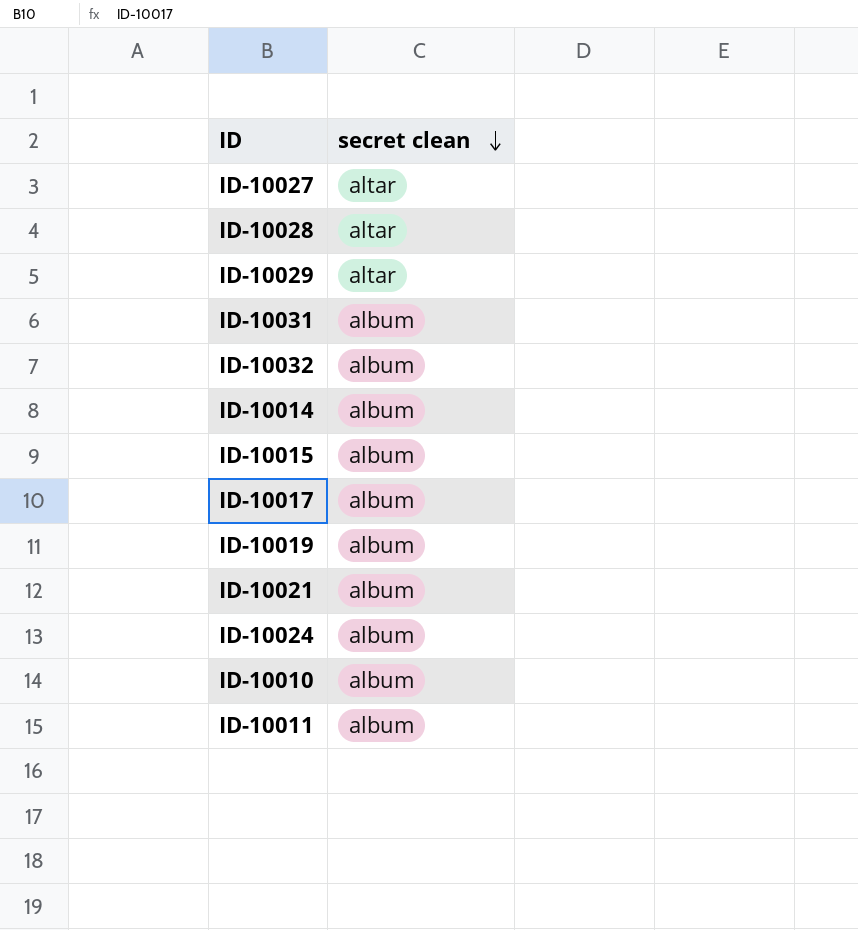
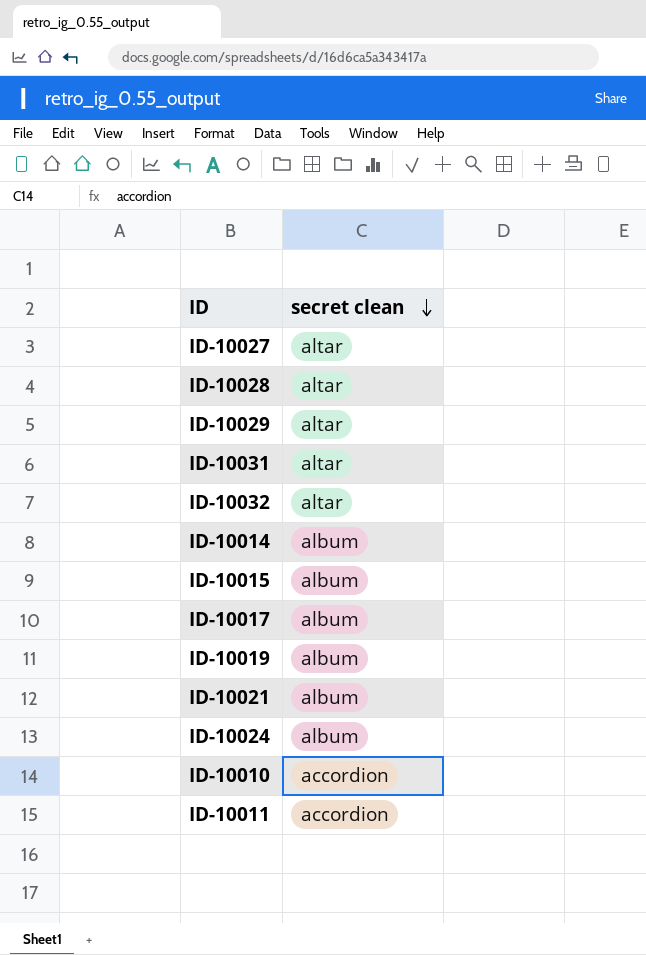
ID-10031 | secret clean: album -> altar
ID-10032 | secret clean: album -> altar
ID-10010 | secret clean: album -> accordion
ID-10011 | secret clean: album -> accordion

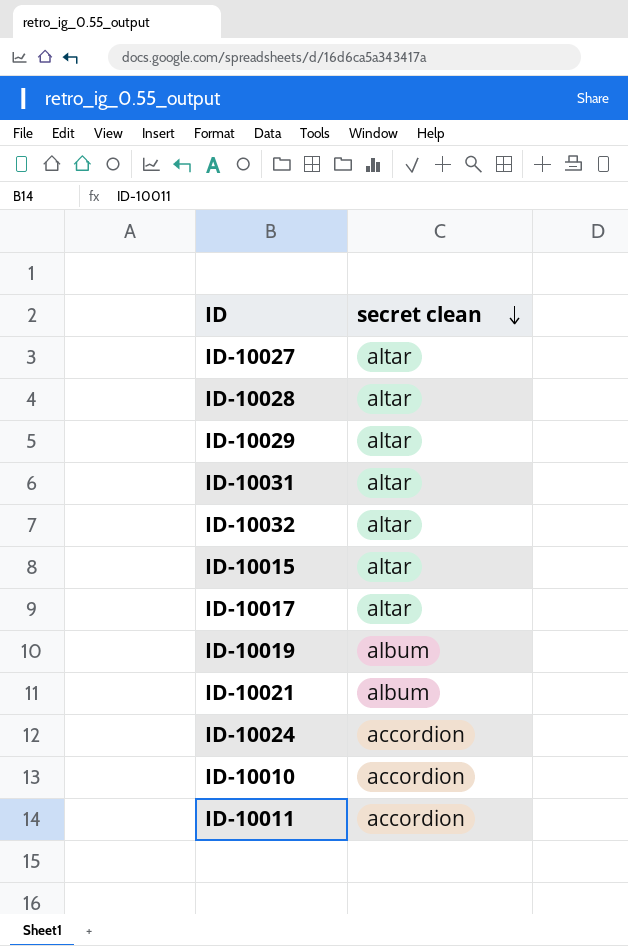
row ID-10014: album -> none
ID-10015 | secret clean: album -> altar
ID-10017 | secret clean: album -> altar
ID-10024 | secret clean: album -> accordion

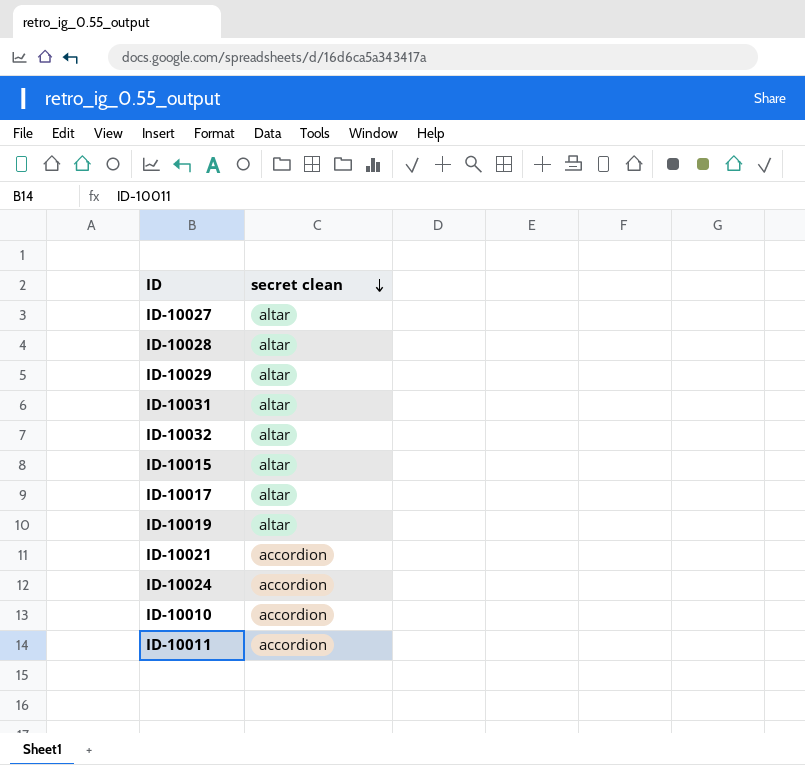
ID-10019 | secret clean: album -> altar
ID-10021 | secret clean: album -> accordion

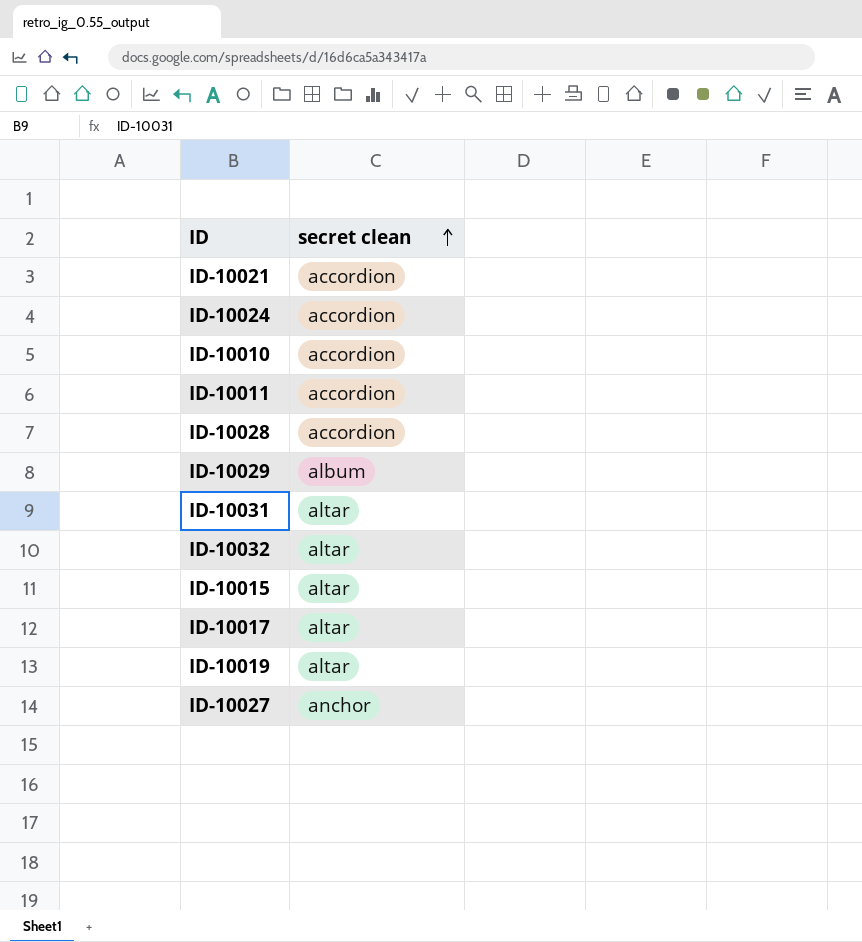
row order: secret clean descending -> secret clean ascending
ID-10028 | secret clean: altar -> accordion
ID-10029 | secret clean: altar -> album
ID-10027 | secret clean: altar -> anchor

